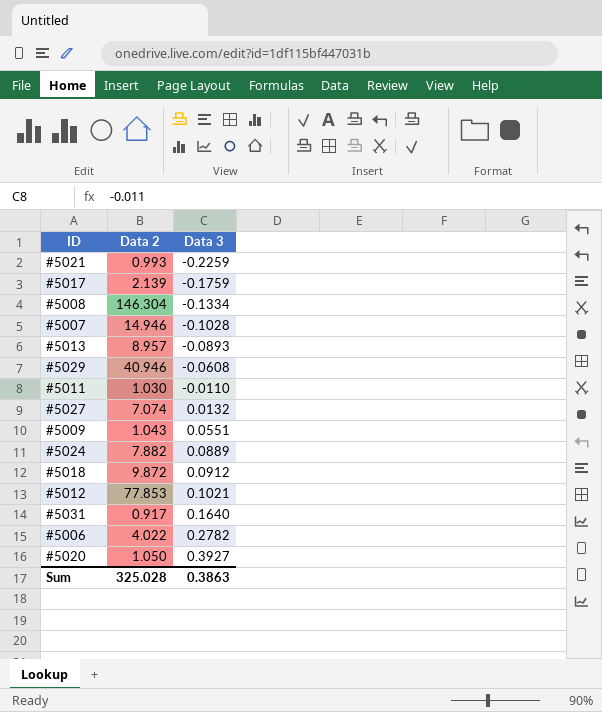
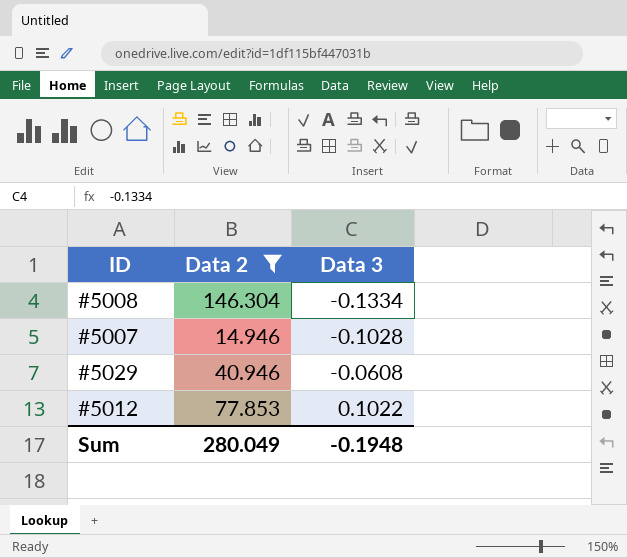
filter: none -> Data 2 >= 14.946
#5012 | Data 3: 0.1021 -> 0.1022
Sum | Data 2: 325.028 -> 280.049
Sum | Data 3: 0.3863 -> -0.1948

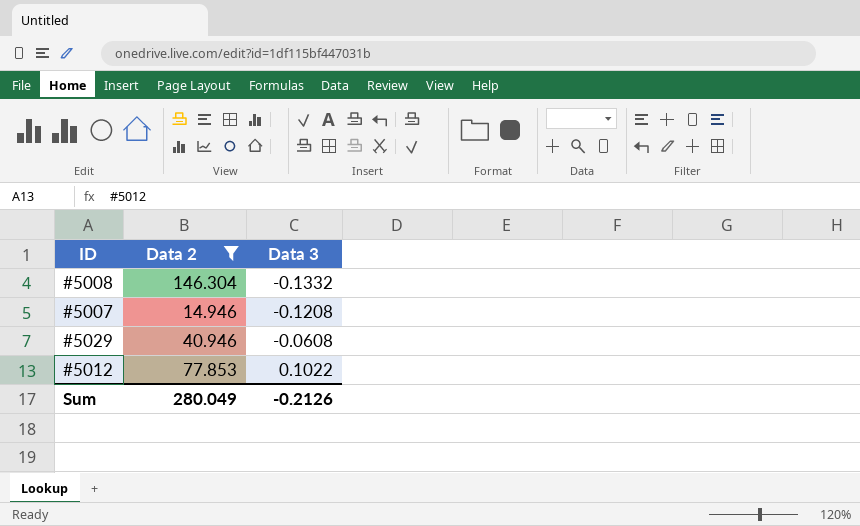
#5008 | Data 3: -0.1334 -> -0.1332
#5007 | Data 3: -0.1028 -> -0.1208
Sum | Data 3: -0.1948 -> -0.2126

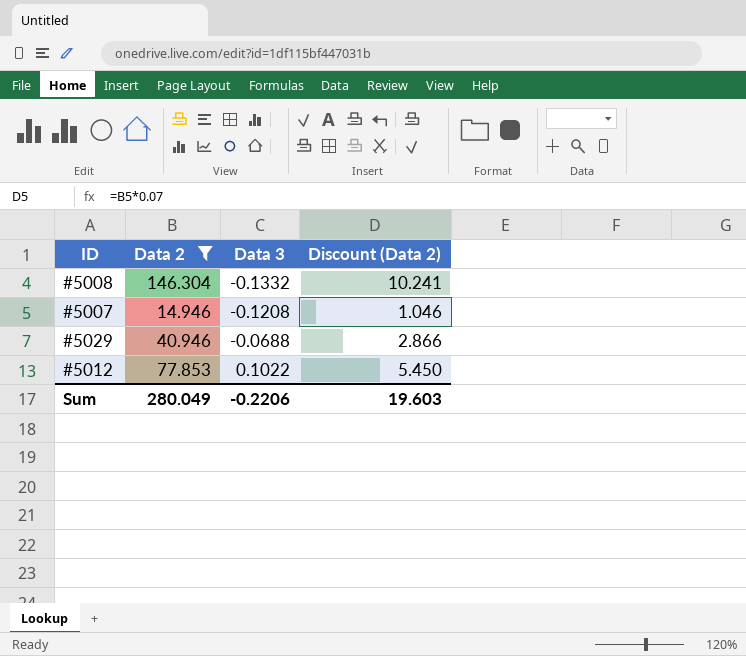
column Discount (Data 2) | formula: none -> [Data 2] * 0.07
#5029 | Data 3: -0.0608 -> -0.0688
Sum | Data 3: -0.2126 -> -0.2206

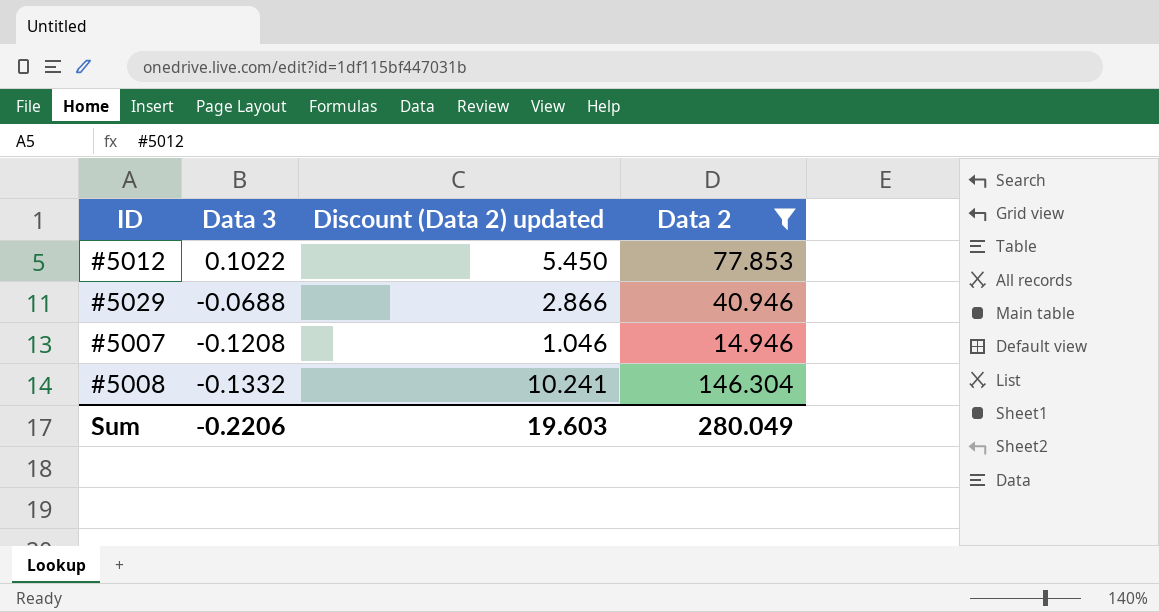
row order: Data 3 ascending -> Data 3 descending
column name: Discount (Data 2) -> Discount (Data 2) updated
column Data 2 | position: 2 -> 4

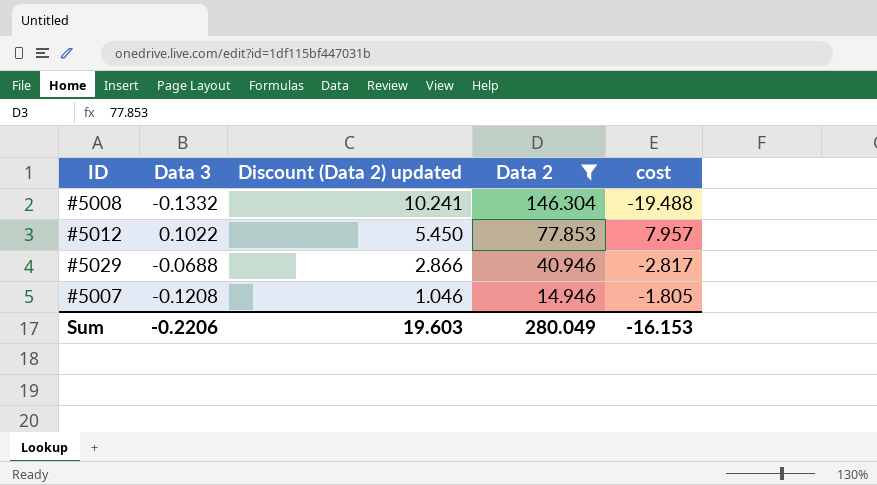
row order: Data 3 descending -> Discount (Data 2) updated descending
column cost | formula: none -> [Data 3] * [Data 2]

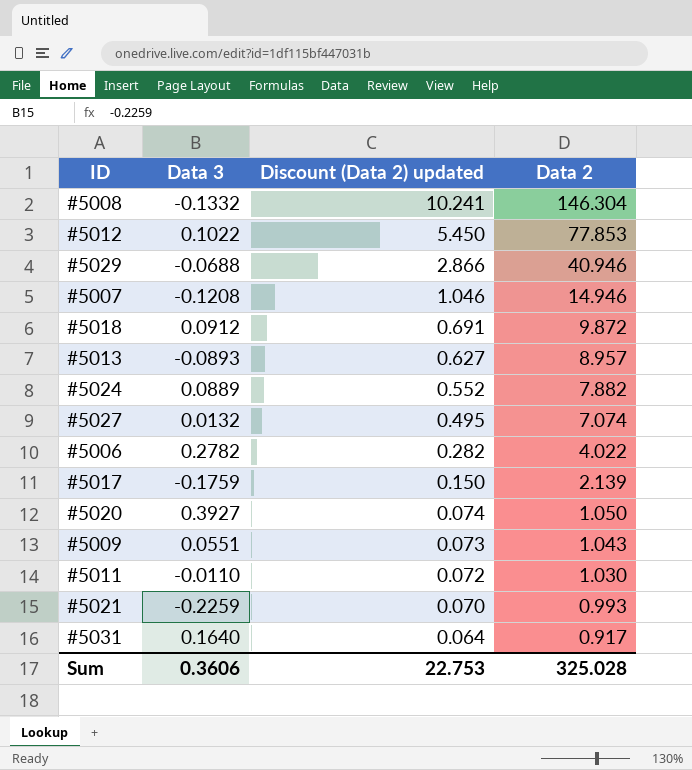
filter: Data 2 >= 14.946 -> none
column cost | formula: [Data 3] * [Data 2] -> none
Sum | Data 3: -0.2206 -> 0.3606
Sum | Discount (Data 2) updated: 19.603 -> 22.753
Sum | Data 2: 280.049 -> 325.028

